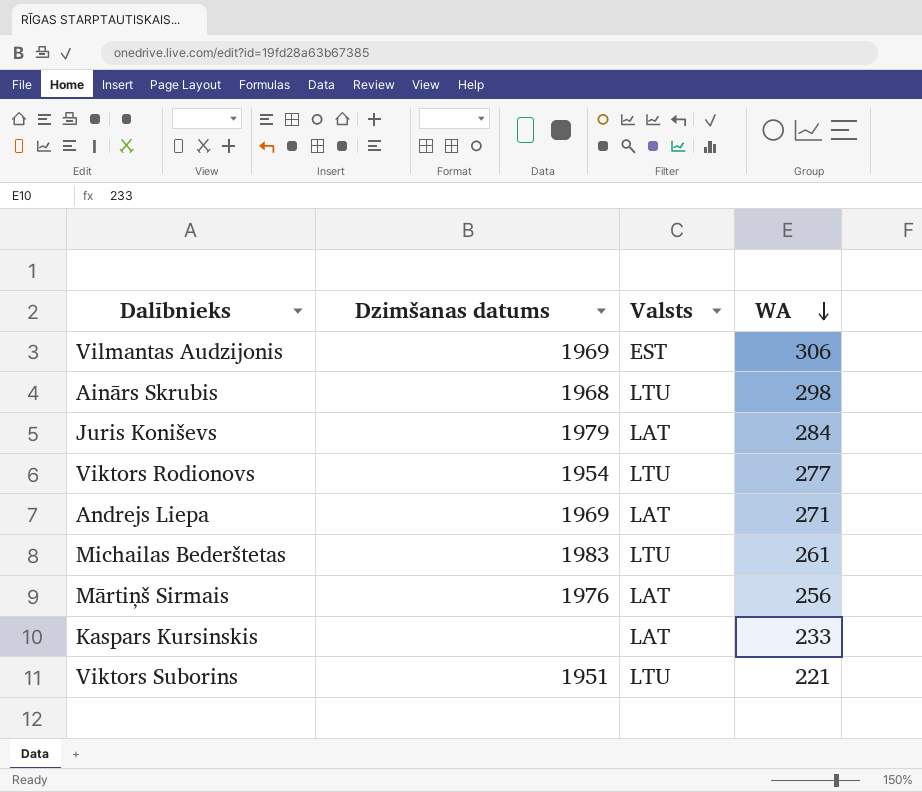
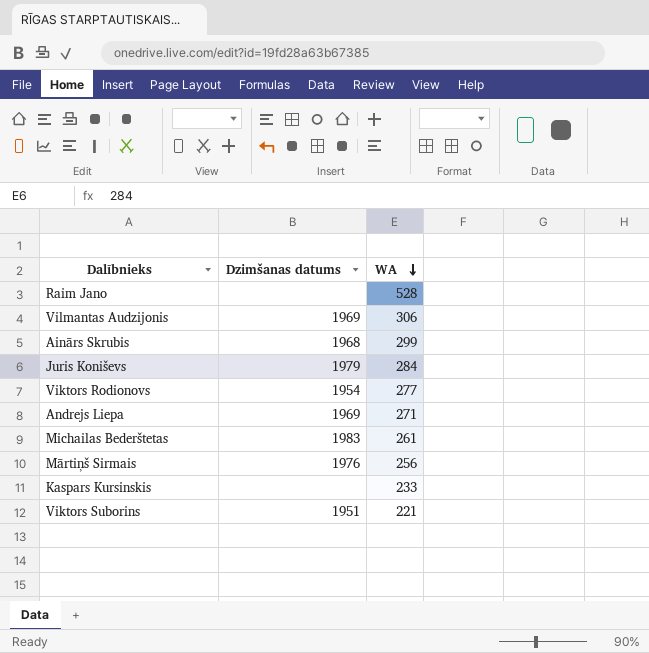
column Valsts | position: 3 -> none
row Raim Jano: none -> none | 528
Ainārs Skrubis | WA: 298 -> 299

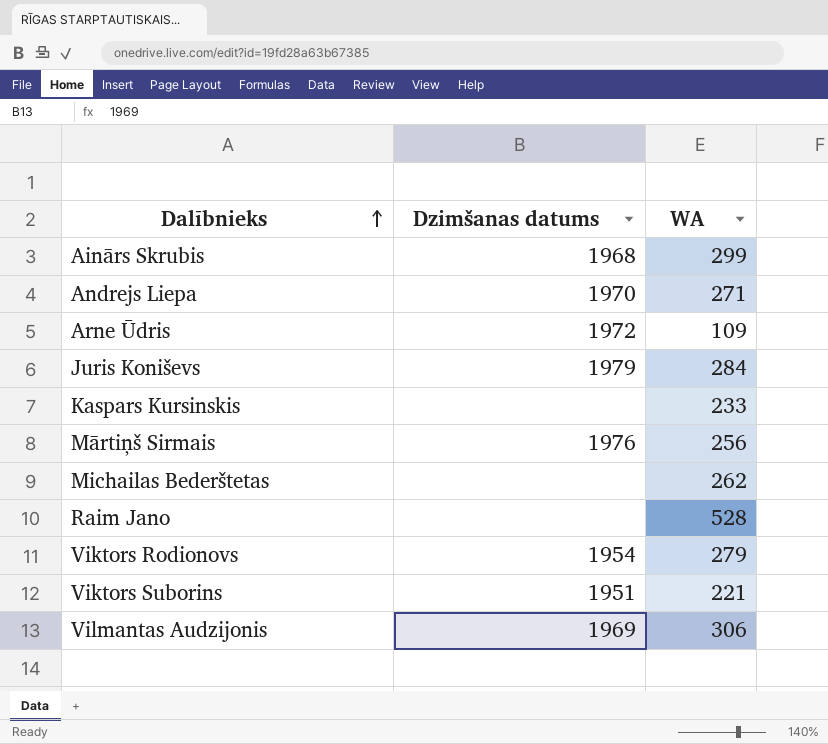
row order: WA descending -> Dalībnieks ascending
Andrejs Liepa | Dzimšanas datums: 1969 -> 1970
row Arne Ūdris: none -> 1972 | 109
Michailas Bederštetas | Dzimšanas datums: 1983 -> none
Michailas Bederštetas | WA: 261 -> 262
Viktors Rodionovs | WA: 277 -> 279

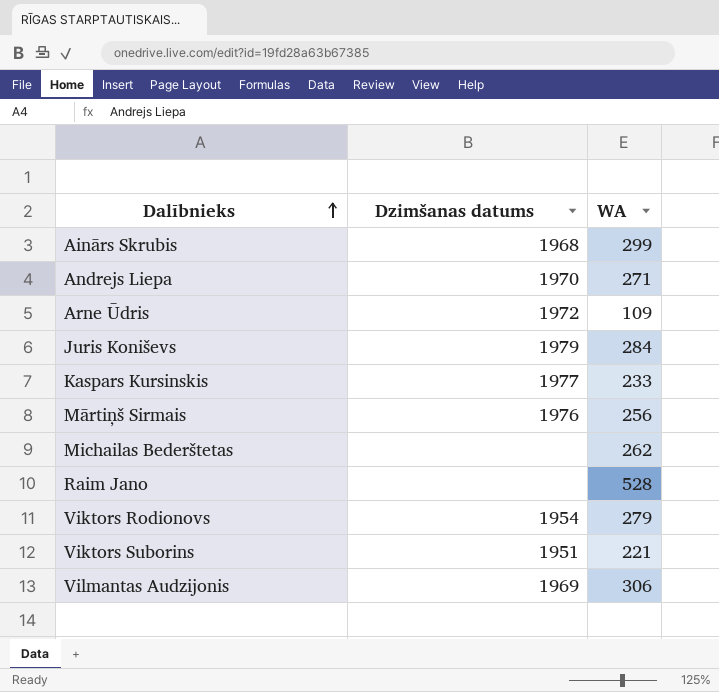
Kaspars Kursinskis | Dzimšanas datums: none -> 1977

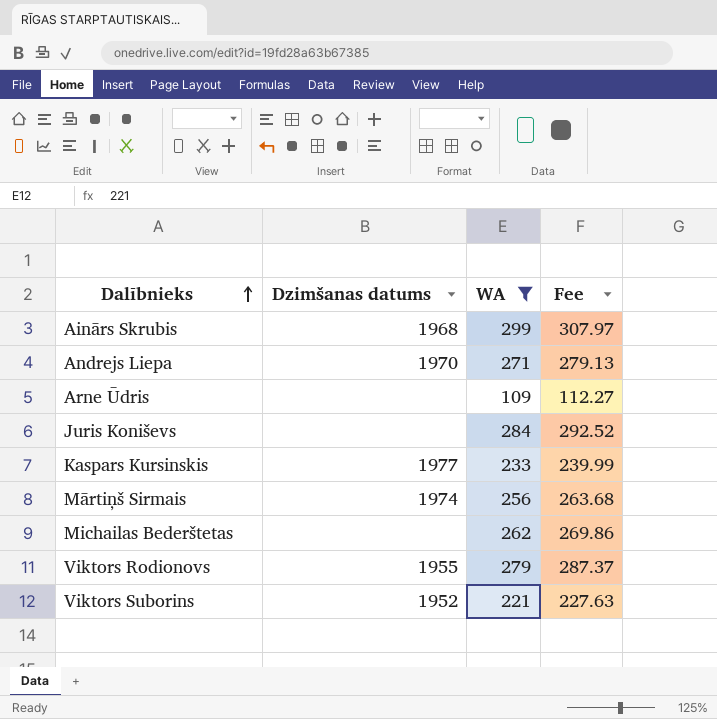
filter: none -> WA <= 299
column Fee | formula: none -> [WA] * 1.03
Arne Ūdris | Dzimšanas datums: 1972 -> none
Juris Koniševs | Dzimšanas datums: 1979 -> none
Mārtiņš Sirmais | Dzimšanas datums: 1976 -> 1974
Viktors Rodionovs | Dzimšanas datums: 1954 -> 1955
Viktors Suborins | Dzimšanas datums: 1951 -> 1952

